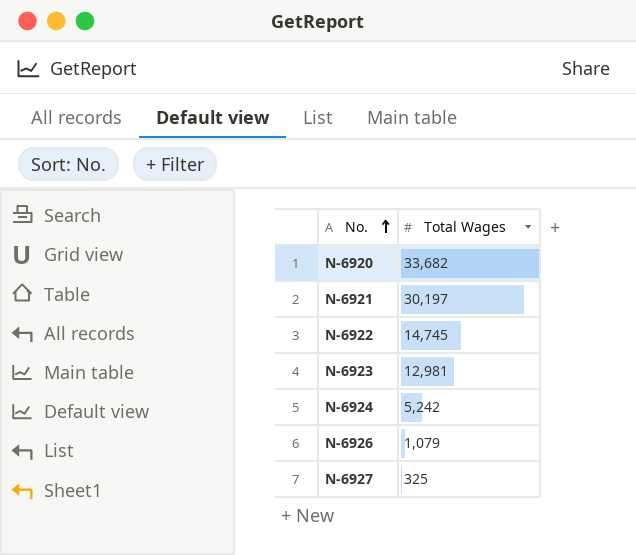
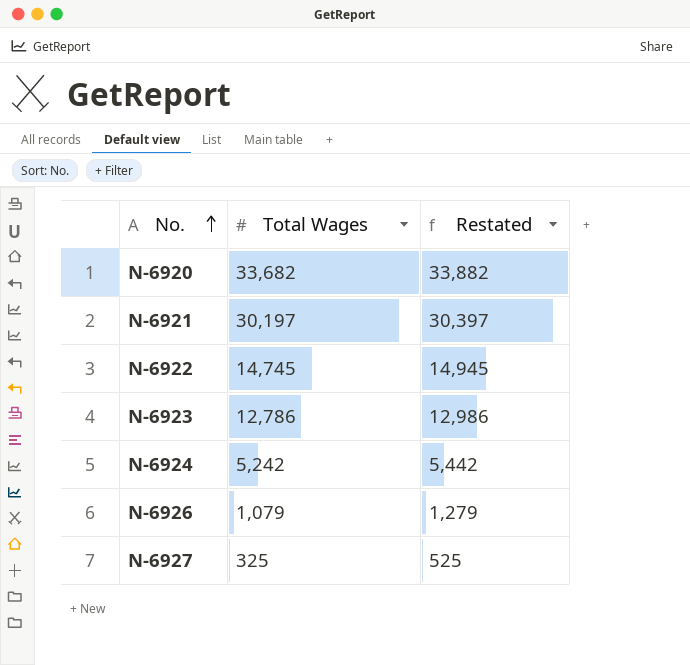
column Restated | formula: none -> [Total Wages] + 200
N-6923 | Total Wages: 12,981 -> 12,786

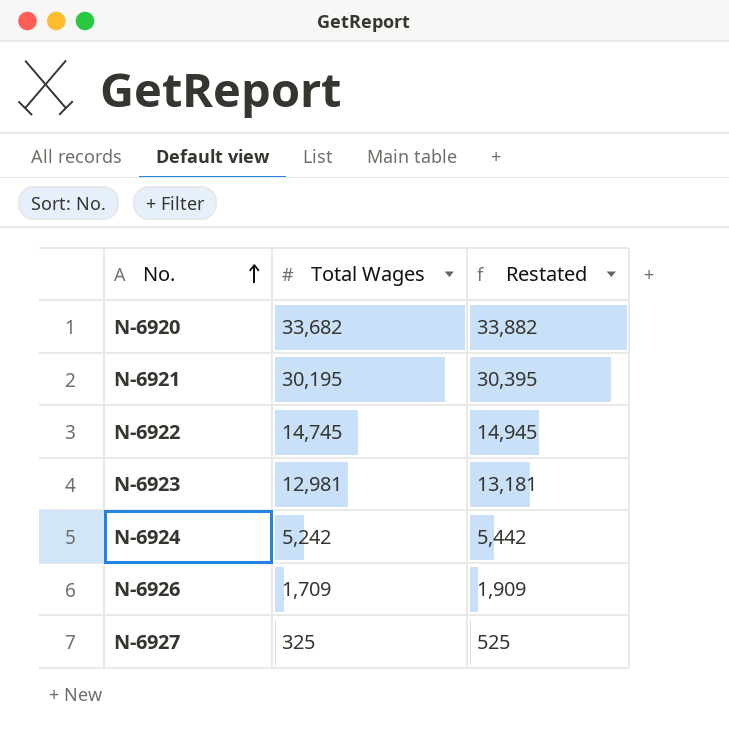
N-6921 | Total Wages: 30,197 -> 30,195
N-6921 | Restated: 30,397 -> 30,395
N-6923 | Total Wages: 12,786 -> 12,981
N-6923 | Restated: 12,986 -> 13,181
N-6926 | Total Wages: 1,079 -> 1,709
N-6926 | Restated: 1,279 -> 1,909

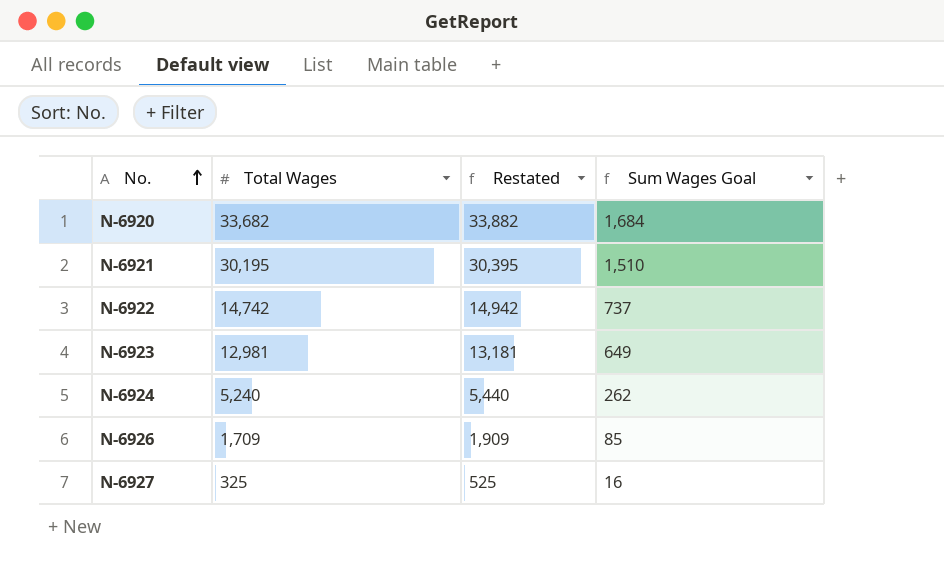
column Sum Wages Goal | formula: none -> [Total Wages] * 0.05
N-6922 | Total Wages: 14,745 -> 14,742
N-6922 | Restated: 14,945 -> 14,942
N-6924 | Total Wages: 5,242 -> 5,240
N-6924 | Restated: 5,442 -> 5,440

